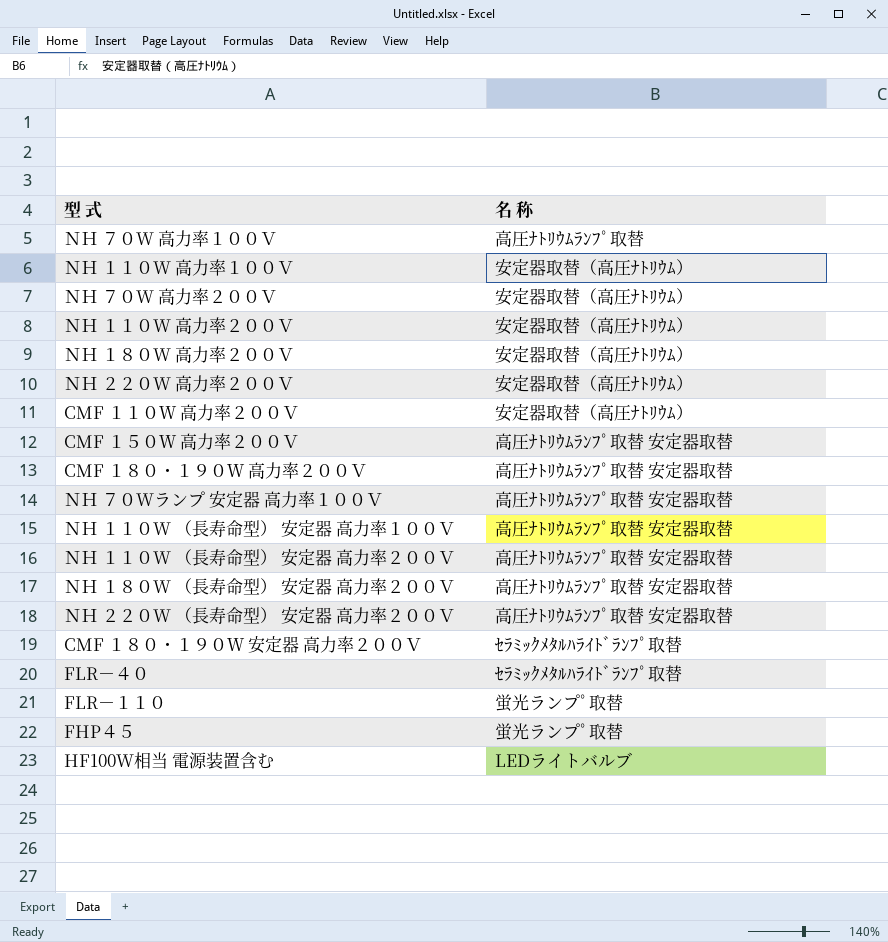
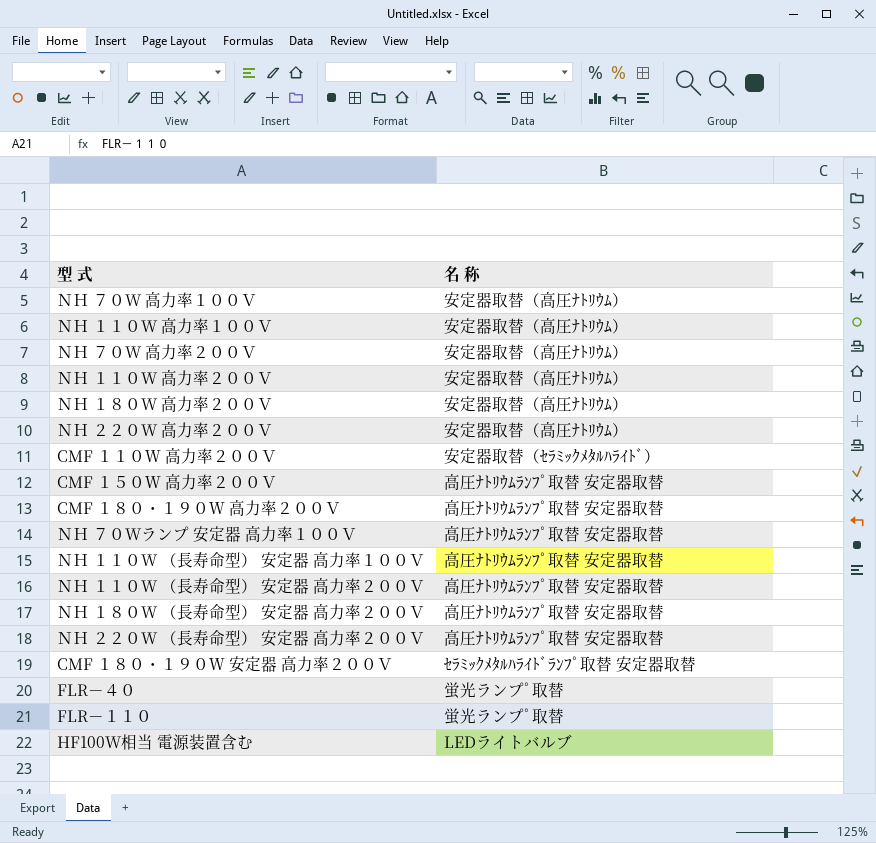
row FHP４５: 蛍光ランプﾟ取替 -> none
ＮＨ ７０W 高力率１００Ｖ | 名 称: 高圧ﾅﾄﾘｳﾑﾗﾝﾌﾟ取替 -> 安定器取替（高圧ﾅﾄﾘｳﾑ）
CMF １１０Ｗ 高力率２００Ｖ | 名 称: 安定器取替（高圧ﾅﾄﾘｳﾑ） -> 安定器取替（ｾﾗﾐｯｸﾒﾀﾙﾊﾗｲﾄﾞ）
CMF １８０・１９０Ｗ 安定器 高力率２００Ｖ | 名 称: ｾﾗﾐｯｸﾒﾀﾙﾊﾗｲﾄﾞﾗﾝﾌﾟ取替 -> ｾﾗﾐｯｸﾒﾀﾙﾊﾗｲﾄﾞﾗﾝﾌﾟ取替 安定器取替
FLR－４０ | 名 称: ｾﾗﾐｯｸﾒﾀﾙﾊﾗｲﾄﾞﾗﾝﾌﾟ取替 -> 蛍光ランプﾟ取替

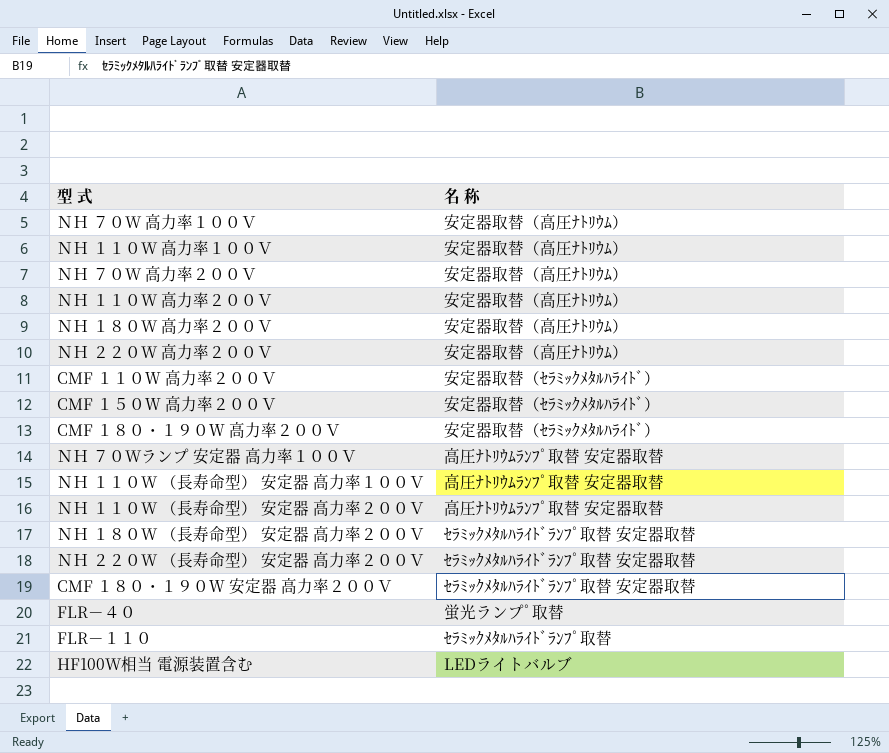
CMF １５０Ｗ 高力率２００Ｖ | 名 称: 高圧ﾅﾄﾘｳﾑﾗﾝﾌﾟ取替 安定器取替 -> 安定器取替（ｾﾗﾐｯｸﾒﾀﾙﾊﾗｲﾄﾞ）
CMF １８０・１９０Ｗ 高力率２００Ｖ | 名 称: 高圧ﾅﾄﾘｳﾑﾗﾝﾌﾟ取替 安定器取替 -> 安定器取替（ｾﾗﾐｯｸﾒﾀﾙﾊﾗｲﾄﾞ）
ＮＨ １８０W （長寿命型） 安定器 高力率２００Ｖ | 名 称: 高圧ﾅﾄﾘｳﾑﾗﾝﾌﾟ取替 安定器取替 -> ｾﾗﾐｯｸﾒﾀﾙﾊﾗｲﾄﾞﾗﾝﾌﾟ取替 安定器取替
ＮＨ ２２０W （長寿命型） 安定器 高力率２００Ｖ | 名 称: 高圧ﾅﾄﾘｳﾑﾗﾝﾌﾟ取替 安定器取替 -> ｾﾗﾐｯｸﾒﾀﾙﾊﾗｲﾄﾞﾗﾝﾌﾟ取替 安定器取替
FLR－１１０ | 名 称: 蛍光ランプﾟ取替 -> ｾﾗﾐｯｸﾒﾀﾙﾊﾗｲﾄﾞﾗﾝﾌﾟ取替

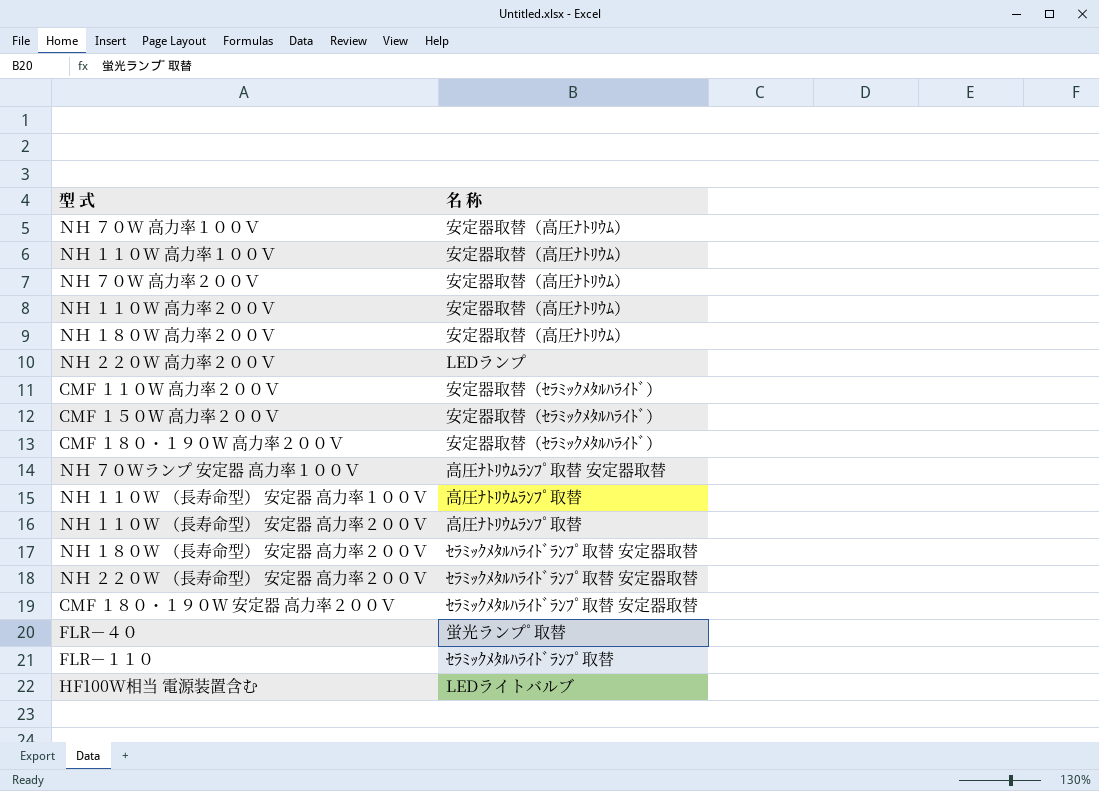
ＮＨ ２２０W 高力率２００Ｖ | 名 称: 安定器取替（高圧ﾅﾄﾘｳﾑ） -> LEDランプ
ＮＨ １１０W （長寿命型） 安定器 高力率１００Ｖ | 名 称: 高圧ﾅﾄﾘｳﾑﾗﾝﾌﾟ取替 安定器取替 -> 高圧ﾅﾄﾘｳﾑﾗﾝﾌﾟ取替
ＮＨ １１０W （長寿命型） 安定器 高力率２００Ｖ | 名 称: 高圧ﾅﾄﾘｳﾑﾗﾝﾌﾟ取替 安定器取替 -> 高圧ﾅﾄﾘｳﾑﾗﾝﾌﾟ取替

